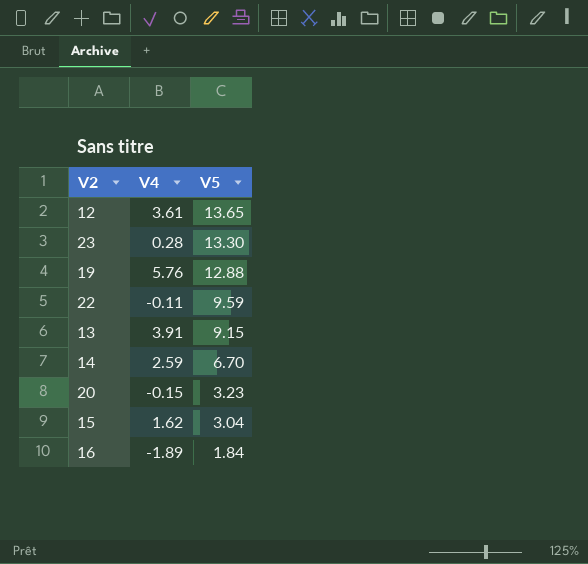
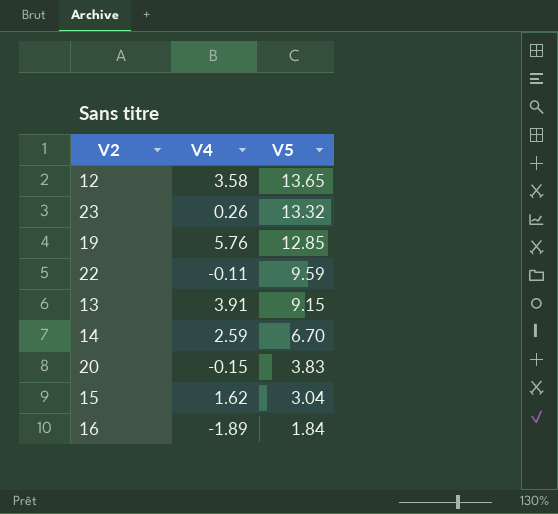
12 | V4: 3.61 -> 3.58
23 | V4: 0.28 -> 0.26
23 | V5: 13.30 -> 13.32
19 | V5: 12.88 -> 12.85
20 | V5: 3.23 -> 3.83

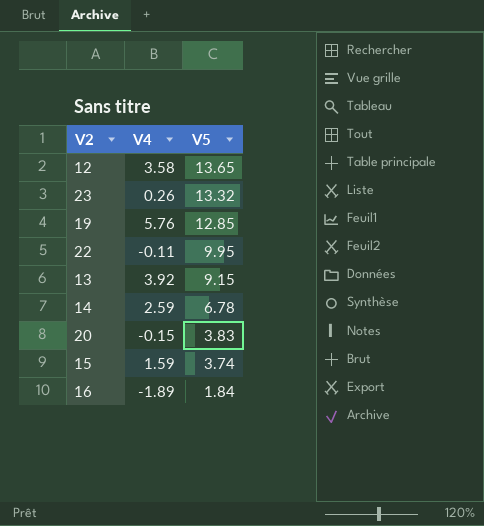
22 | V5: 9.59 -> 9.95
13 | V4: 3.91 -> 3.92
14 | V5: 6.70 -> 6.78
15 | V4: 1.62 -> 1.59
15 | V5: 3.04 -> 3.74

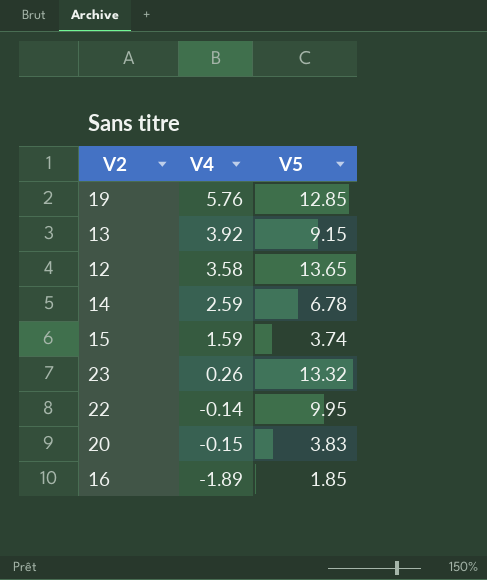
row order: V5 descending -> V4 descending
22 | V4: -0.11 -> -0.14
16 | V5: 1.84 -> 1.85

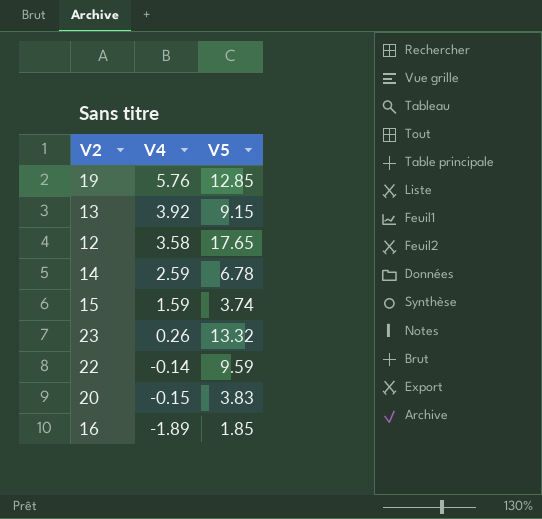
12 | V5: 13.65 -> 17.65
22 | V5: 9.95 -> 9.59

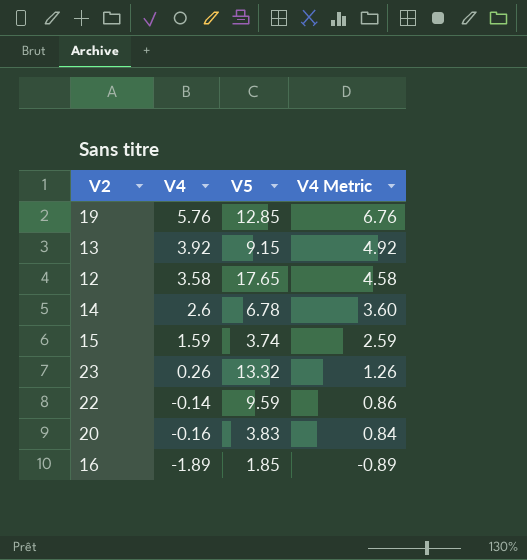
column V4 Metric | formula: none -> [V4] + 1
14 | V4: 2.59 -> 2.6
20 | V4: -0.15 -> -0.16

